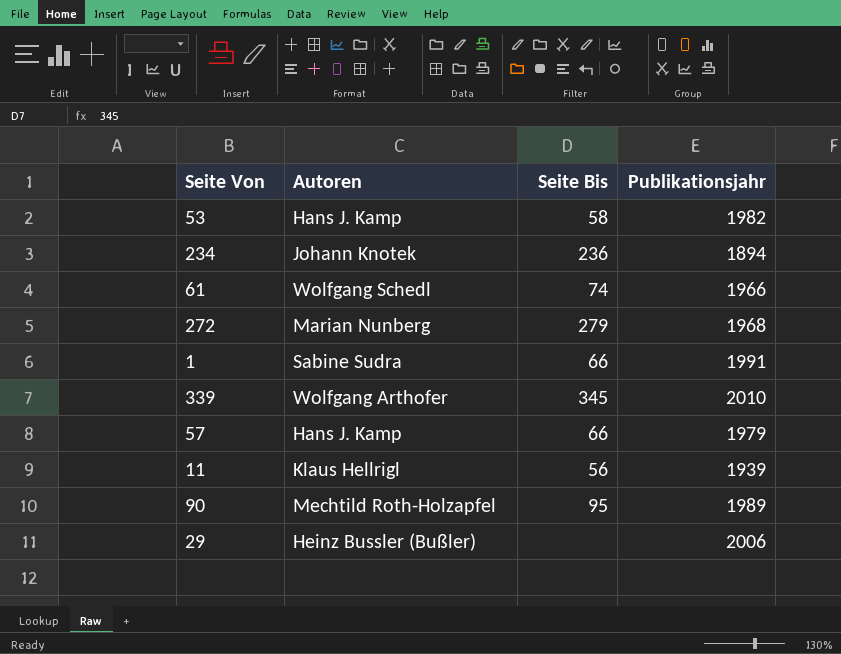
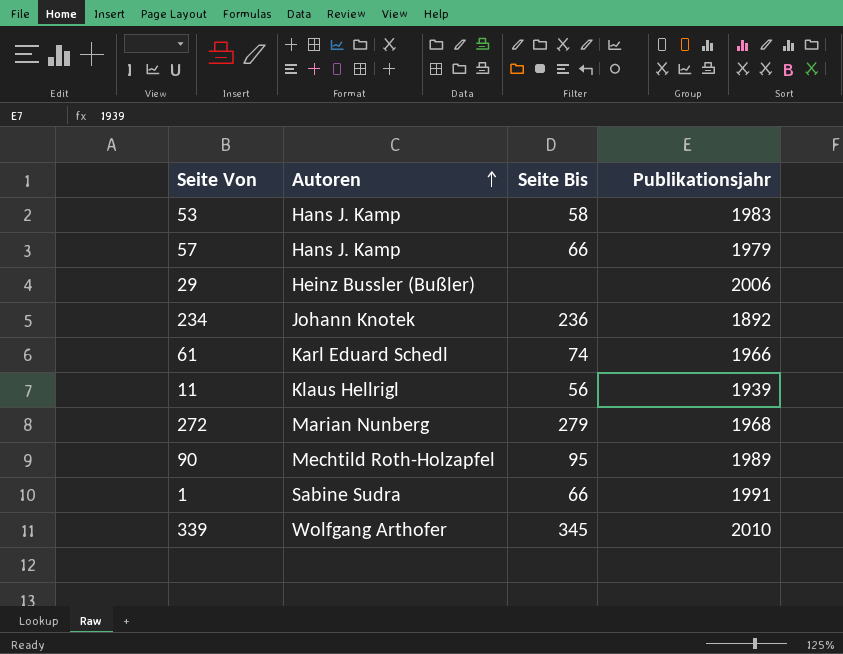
row order: none -> Autoren ascending
53 | Publikationsjahr: 1982 -> 1983
234 | Publikationsjahr: 1894 -> 1892
61 | Autoren: Wolfgang Schedl -> Karl Eduard Schedl

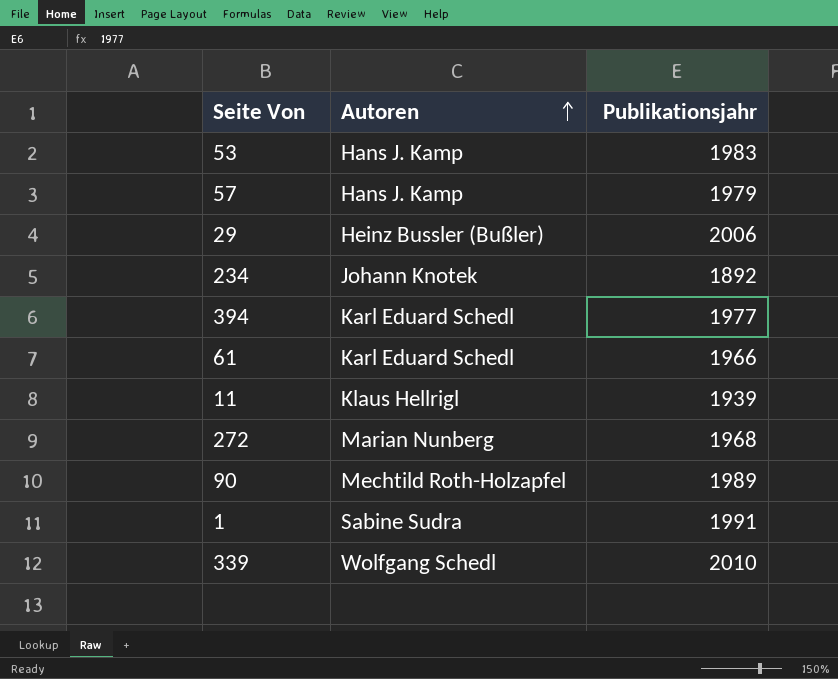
column Seite Bis | position: 3 -> none
row 394: none -> Karl Eduard Schedl | 1977
339 | Autoren: Wolfgang Arthofer -> Wolfgang Schedl

